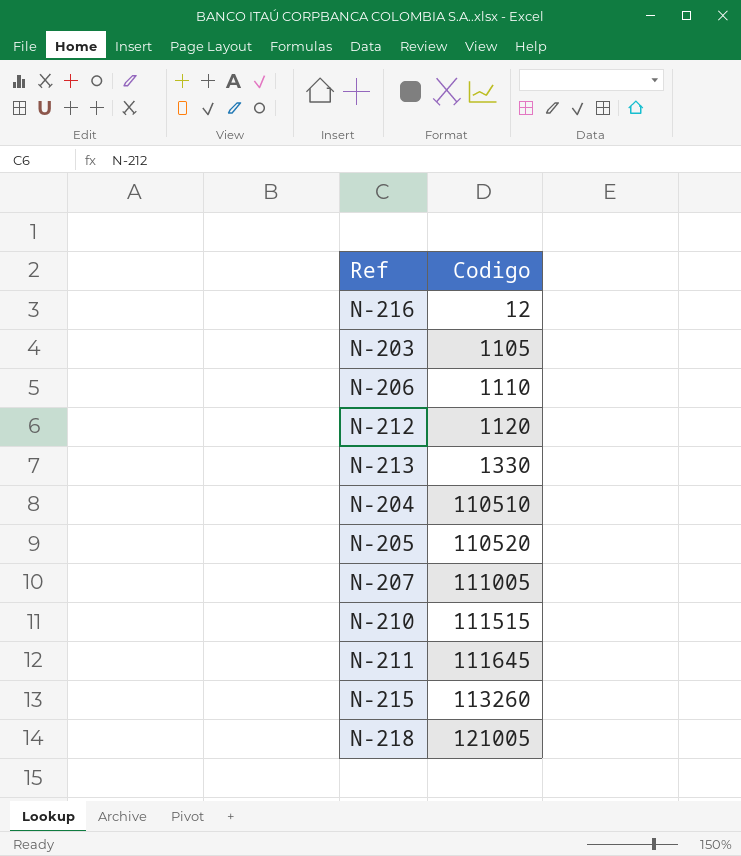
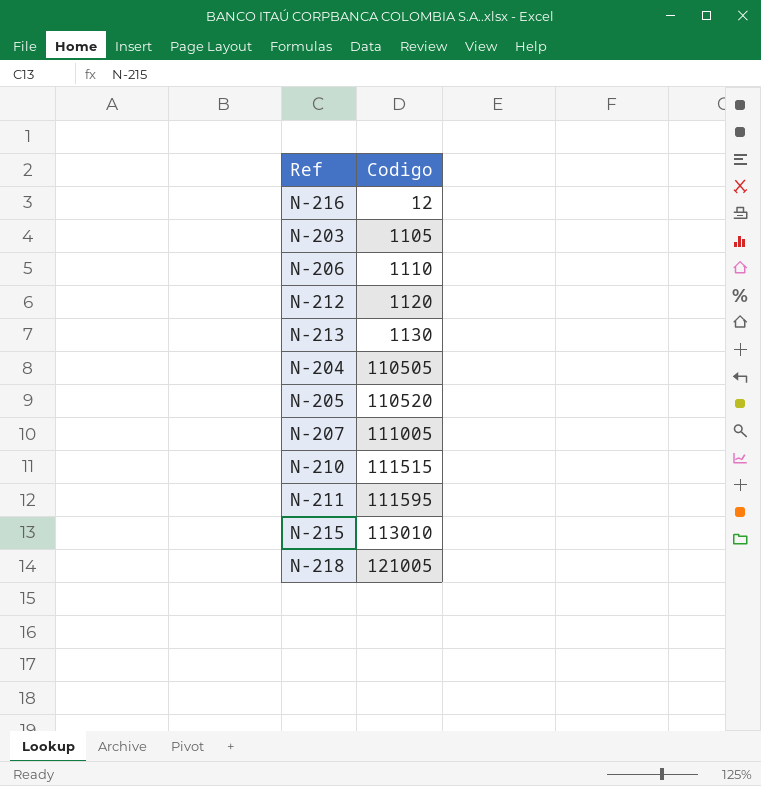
N-213 | Codigo: 1330 -> 1130
N-204 | Codigo: 110510 -> 110505
N-211 | Codigo: 111645 -> 111595
N-215 | Codigo: 113260 -> 113010

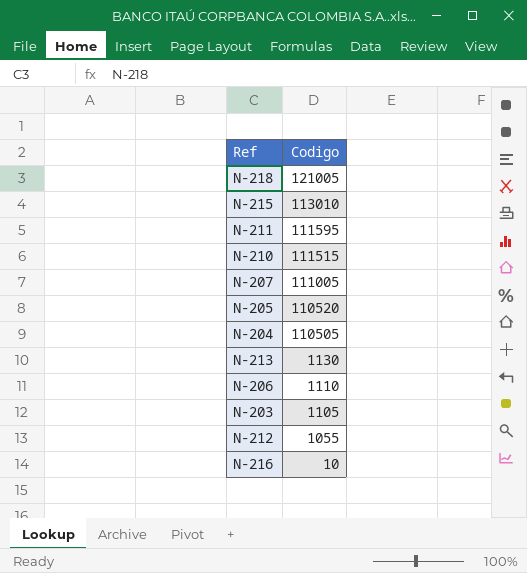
row order: Codigo ascending -> Codigo descending
N-212 | Codigo: 1120 -> 1055
N-216 | Codigo: 12 -> 10

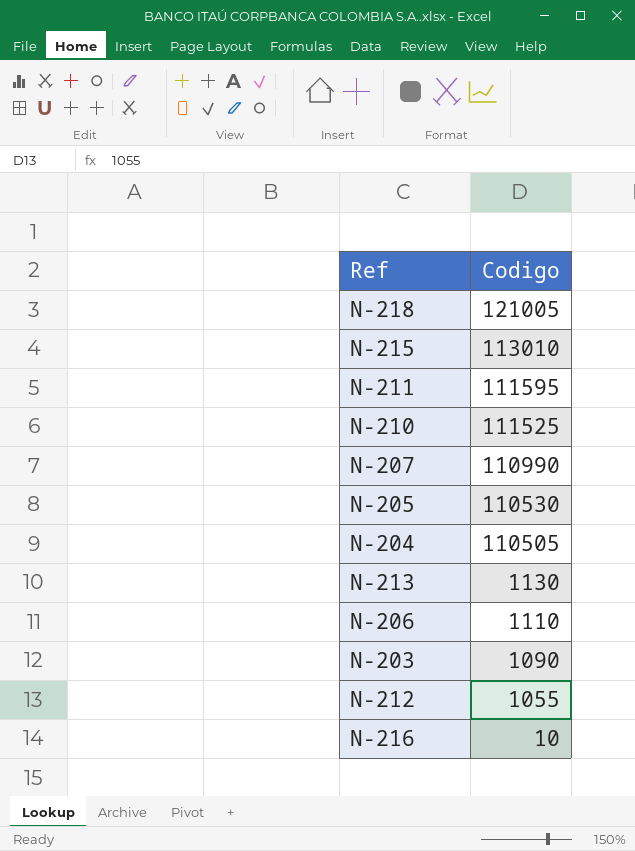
N-210 | Codigo: 111515 -> 111525
N-207 | Codigo: 111005 -> 110990
N-205 | Codigo: 110520 -> 110530
N-203 | Codigo: 1105 -> 1090

